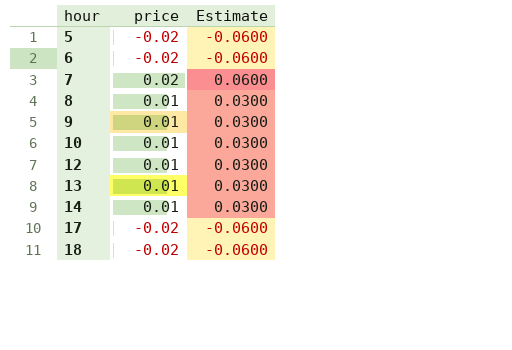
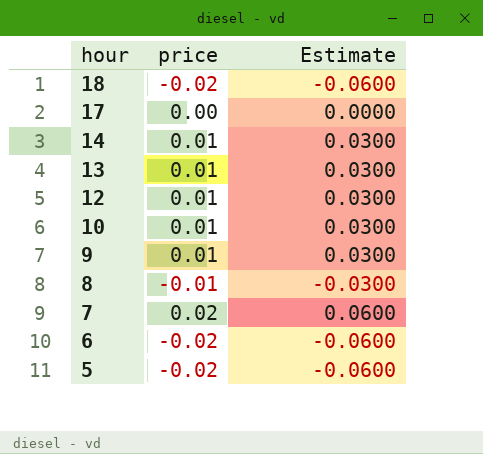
row order: hour ascending -> hour descending
17 | price: -0.02 -> 0.00
17 | Estimate: -0.0600 -> 0.0000
8 | price: 0.01 -> -0.01
8 | Estimate: 0.0300 -> -0.0300

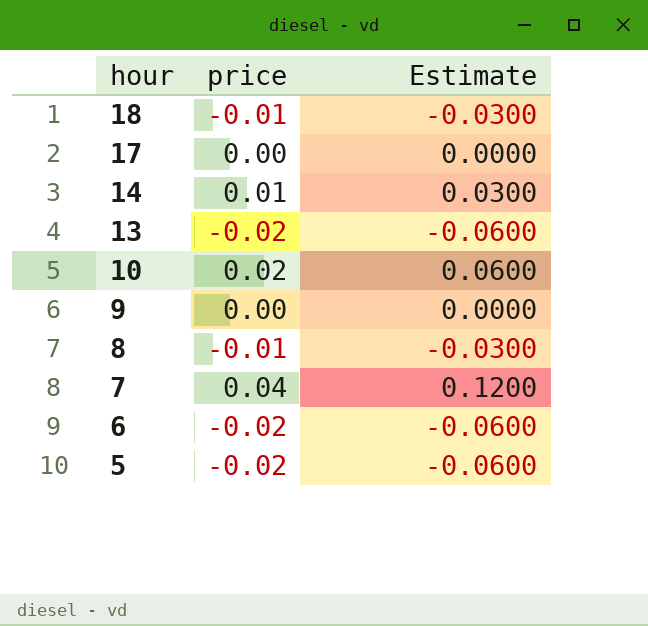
row 12: 0.01 | 0.0300 -> none
18 | price: -0.02 -> -0.01
18 | Estimate: -0.0600 -> -0.0300
13 | price: 0.01 -> -0.02
13 | Estimate: 0.0300 -> -0.0600
10 | price: 0.01 -> 0.02
10 | Estimate: 0.0300 -> 0.0600
9 | price: 0.01 -> 0.00
9 | Estimate: 0.0300 -> 0.0000
7 | price: 0.02 -> 0.04
7 | Estimate: 0.0600 -> 0.1200

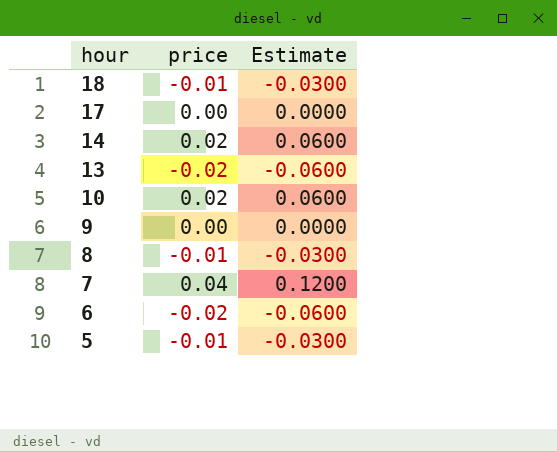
14 | price: 0.01 -> 0.02
14 | Estimate: 0.0300 -> 0.0600
5 | price: -0.02 -> -0.01
5 | Estimate: -0.0600 -> -0.0300

